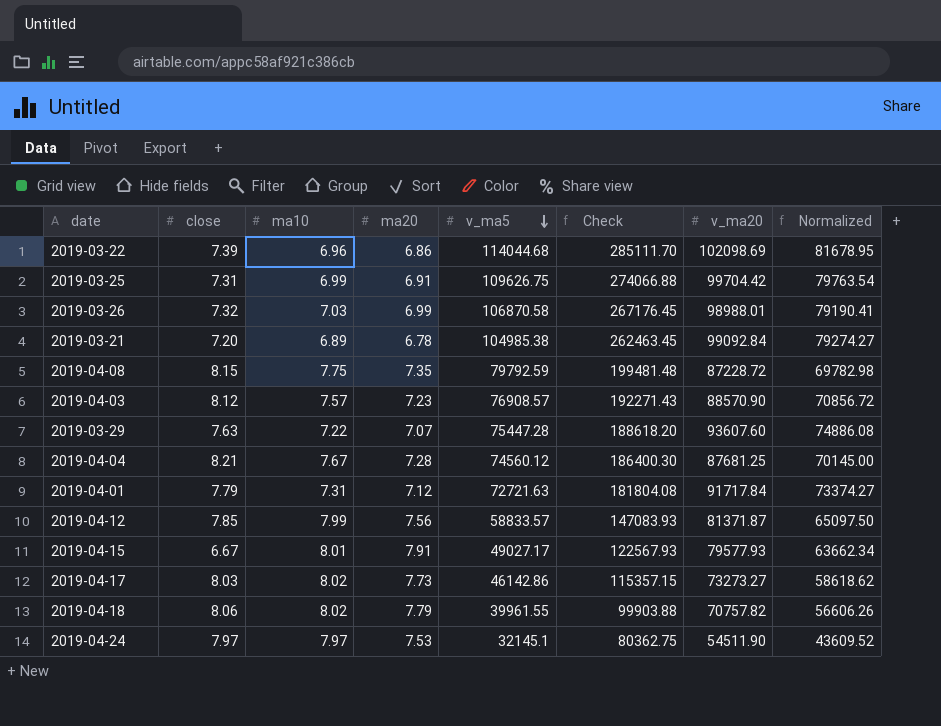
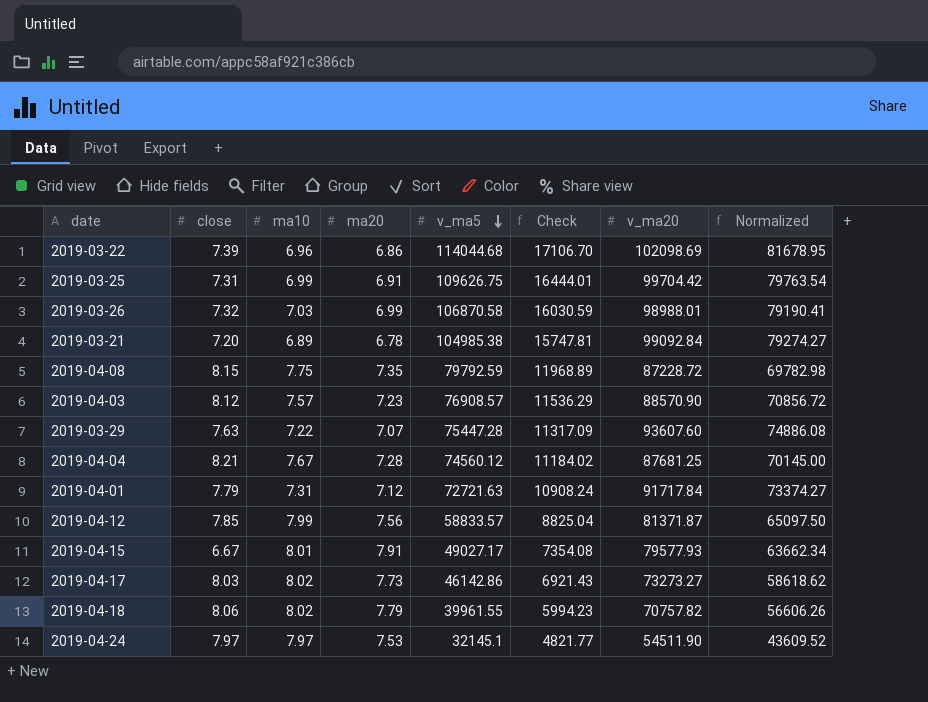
column Check | formula: [v_ma5] * 2.5 -> [v_ma5] * 0.15

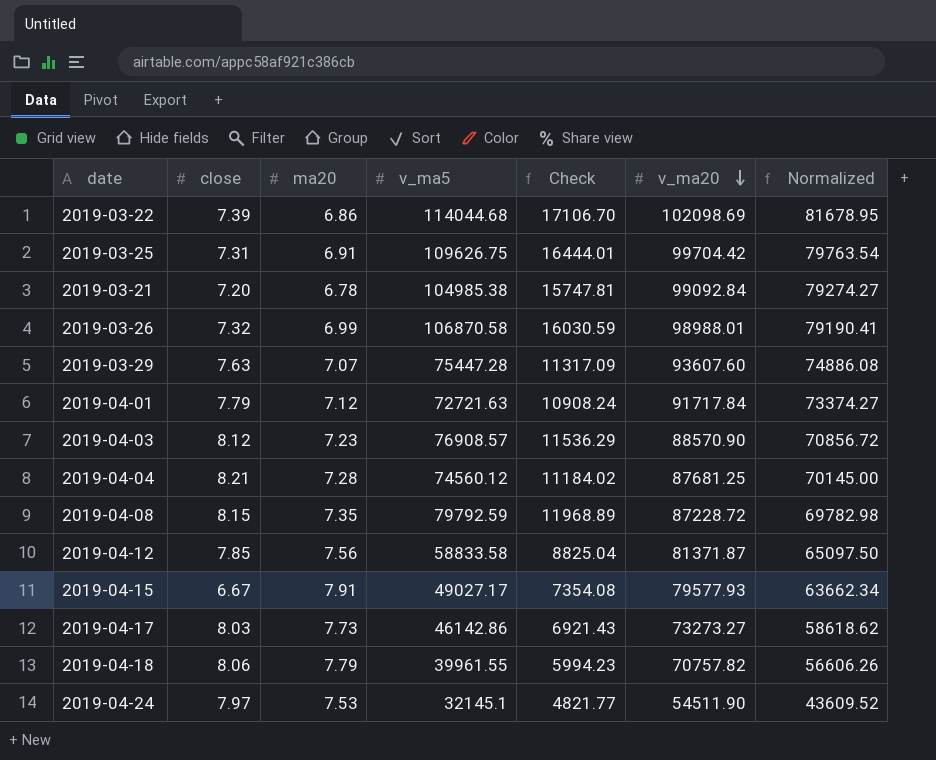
row order: v_ma5 descending -> v_ma20 descending
column ma10 | position: 3 -> none
2019-04-12 | v_ma5: 58833.57 -> 58833.58

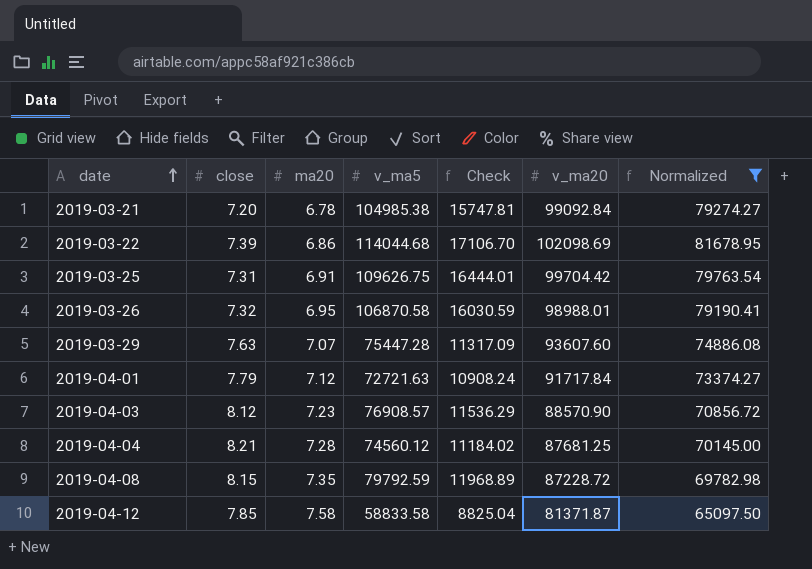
filter: none -> Normalized >= 65097.50
row order: v_ma20 descending -> date ascending
2019-03-26 | ma20: 6.99 -> 6.95
2019-04-12 | ma20: 7.56 -> 7.58

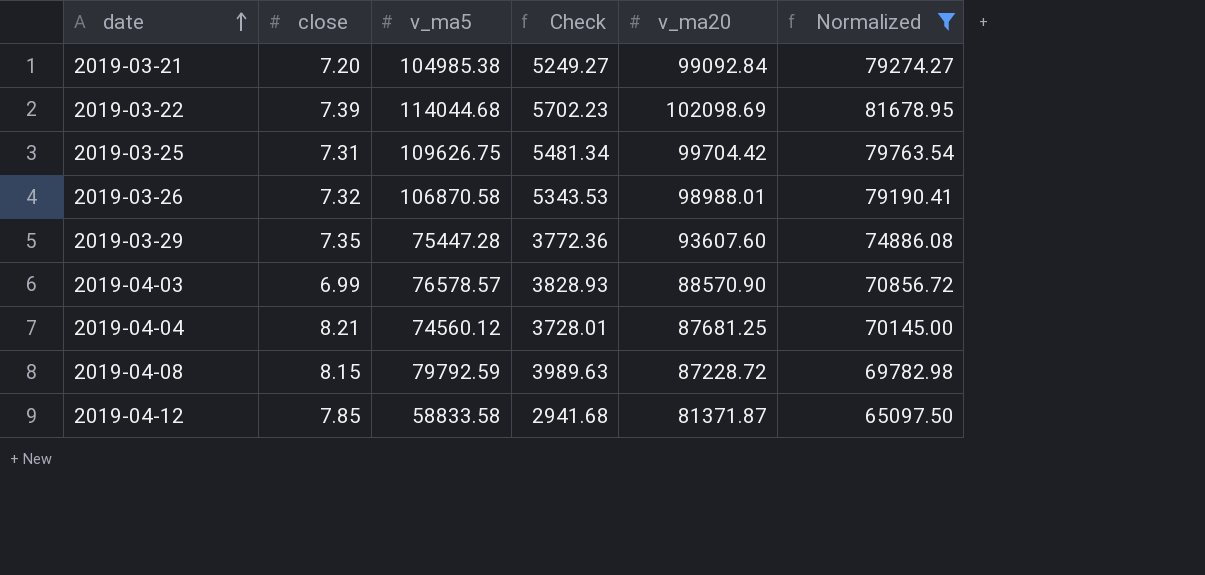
column ma20 | position: 3 -> none
column Check | formula: [v_ma5] * 0.15 -> [v_ma5] * 0.05
row 2019-04-01: 7.79 | 7.12 | 72721.63 | 10908.24 | 91717.84 | 73374.27 -> none
2019-03-29 | close: 7.63 -> 7.35
2019-04-03 | close: 8.12 -> 6.99
2019-04-03 | v_ma5: 76908.57 -> 76578.57

